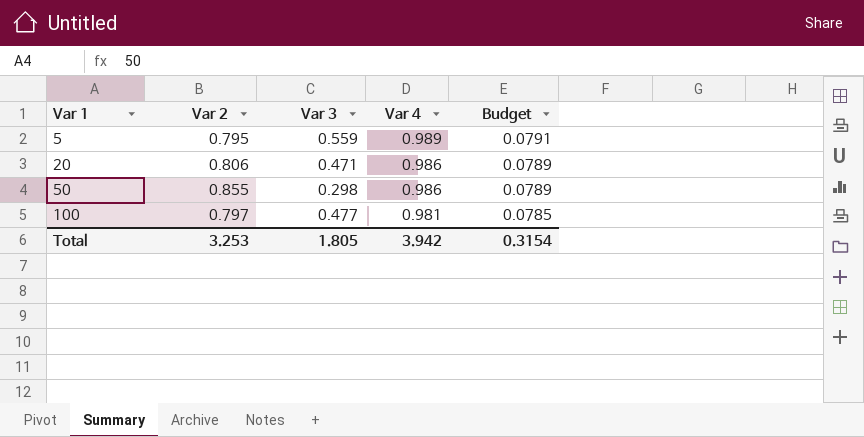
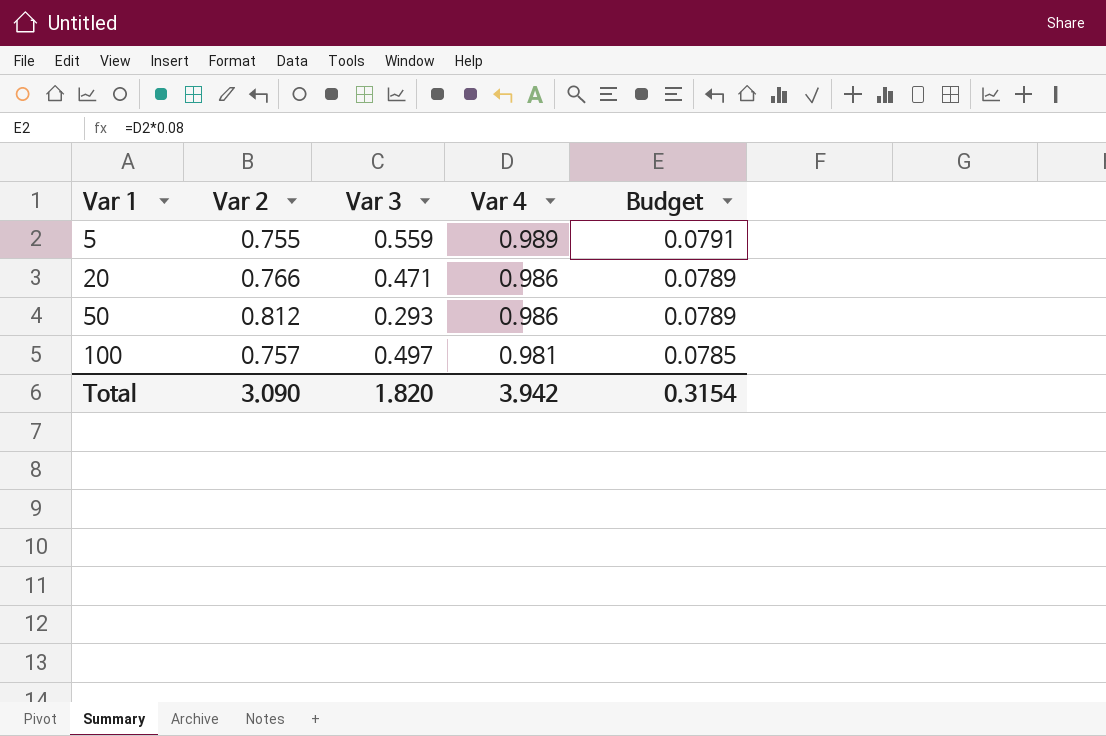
5 | Var 2: 0.795 -> 0.755
20 | Var 2: 0.806 -> 0.766
50 | Var 2: 0.855 -> 0.812
50 | Var 3: 0.298 -> 0.293
100 | Var 2: 0.797 -> 0.757
100 | Var 3: 0.477 -> 0.497
Total | Var 2: 3.253 -> 3.090
Total | Var 3: 1.805 -> 1.820

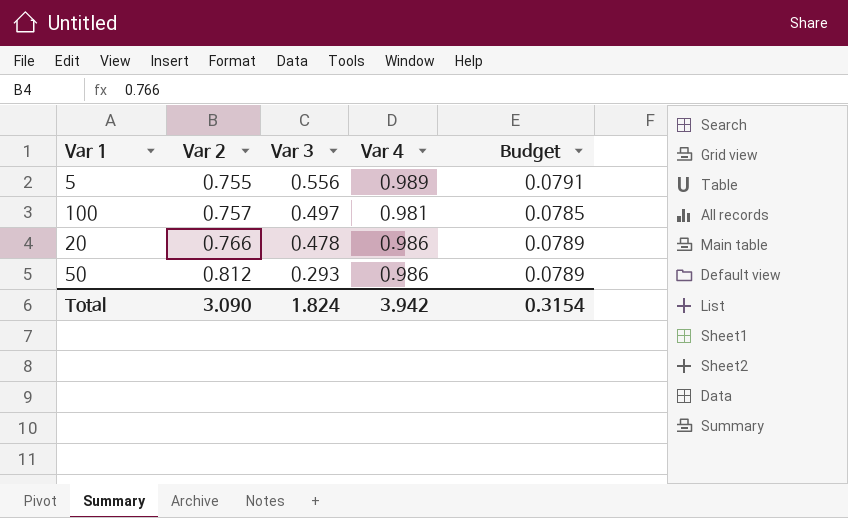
row order: Var 1 ascending -> Var 2 ascending
5 | Var 3: 0.559 -> 0.556
20 | Var 3: 0.471 -> 0.478
Total | Var 3: 1.820 -> 1.824

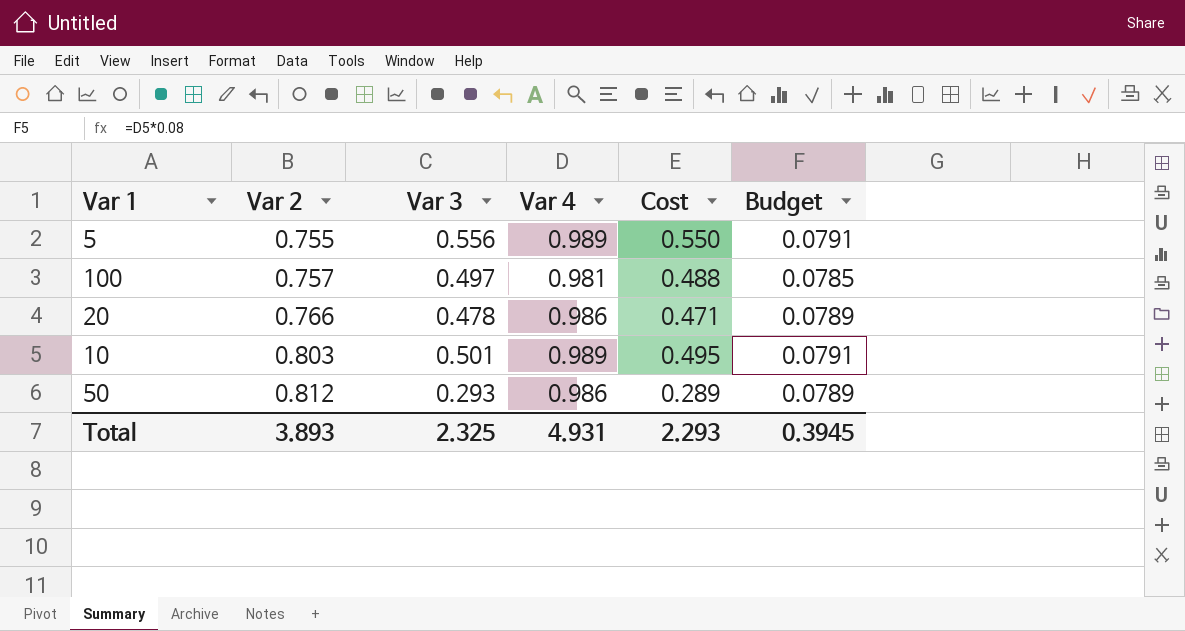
column Cost | formula: none -> [Var 3] * [Var 4]
row 10: none -> 0.803 | 0.501 | 0.989 | 0.495 | 0.0791
Total | Var 2: 3.090 -> 3.893
Total | Var 3: 1.824 -> 2.325
Total | Var 4: 3.942 -> 4.931
Total | Budget: 0.3154 -> 0.3945

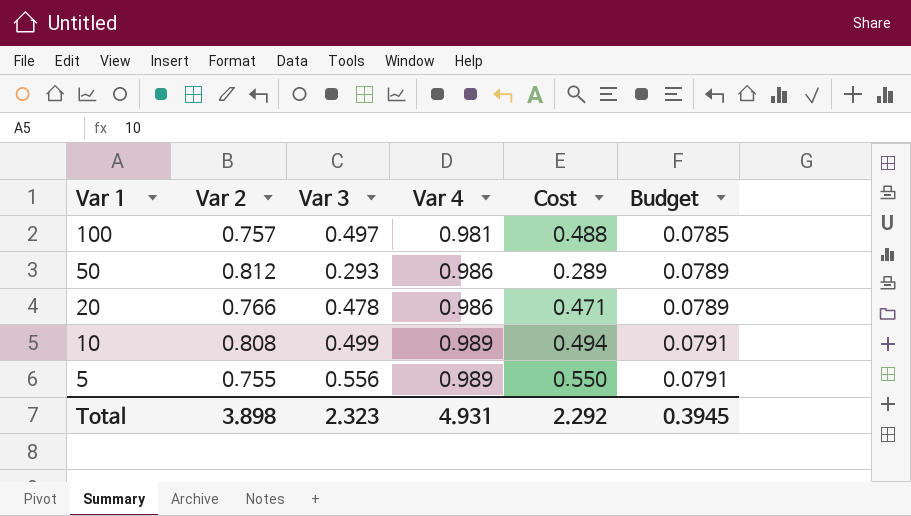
row order: Var 2 ascending -> Var 1 descending
10 | Var 2: 0.803 -> 0.808
10 | Var 3: 0.501 -> 0.499
10 | Cost: 0.495 -> 0.494
Total | Var 2: 3.893 -> 3.898
Total | Var 3: 2.325 -> 2.323
Total | Cost: 2.293 -> 2.292

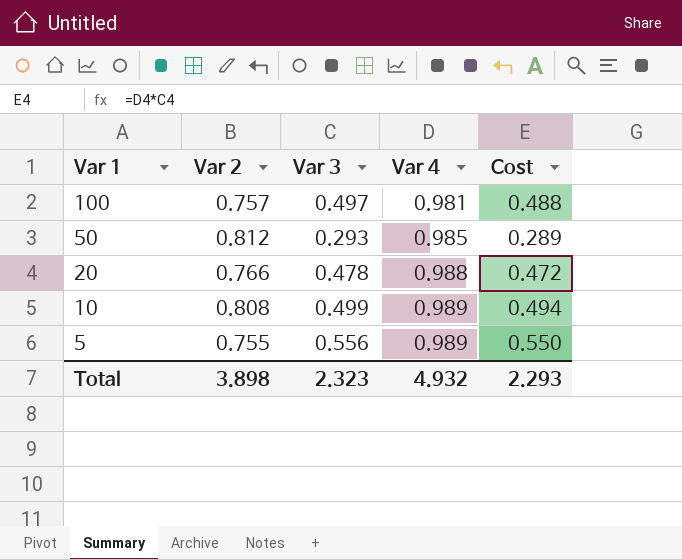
column Budget | formula: [Var 4] * 0.08 -> none
50 | Var 4: 0.986 -> 0.985
20 | Var 4: 0.986 -> 0.988
20 | Cost: 0.471 -> 0.472
Total | Var 4: 4.931 -> 4.932
Total | Cost: 2.292 -> 2.293

